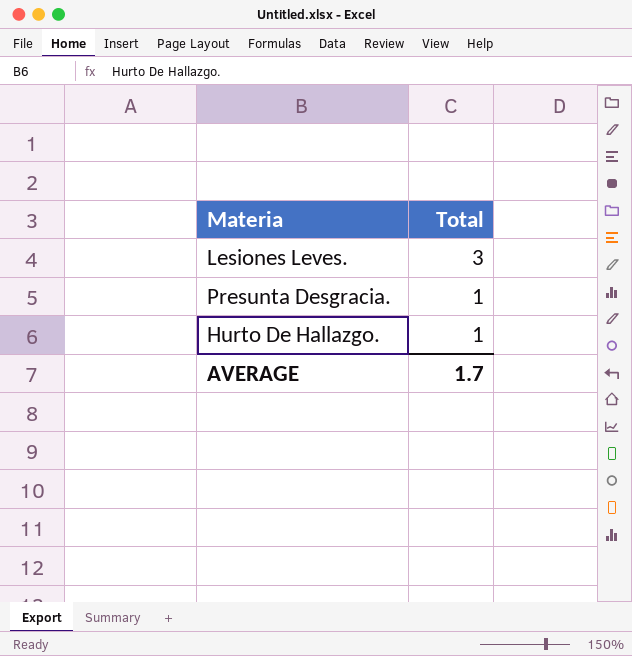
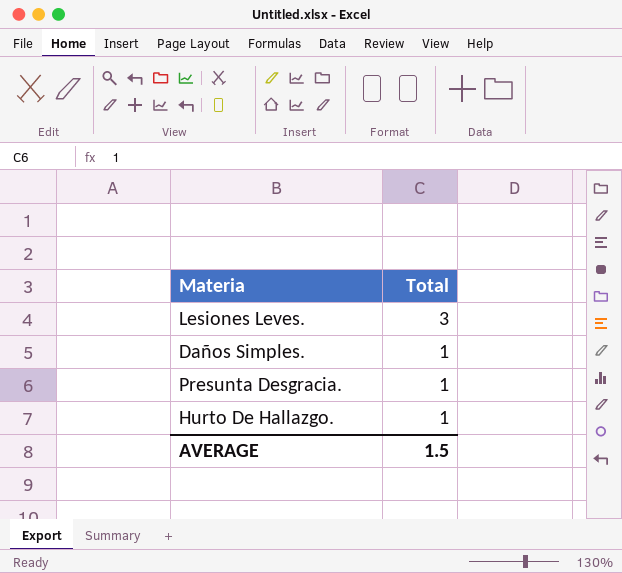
row Daños Simples.: none -> 1
AVERAGE | Total: 1.7 -> 1.5

